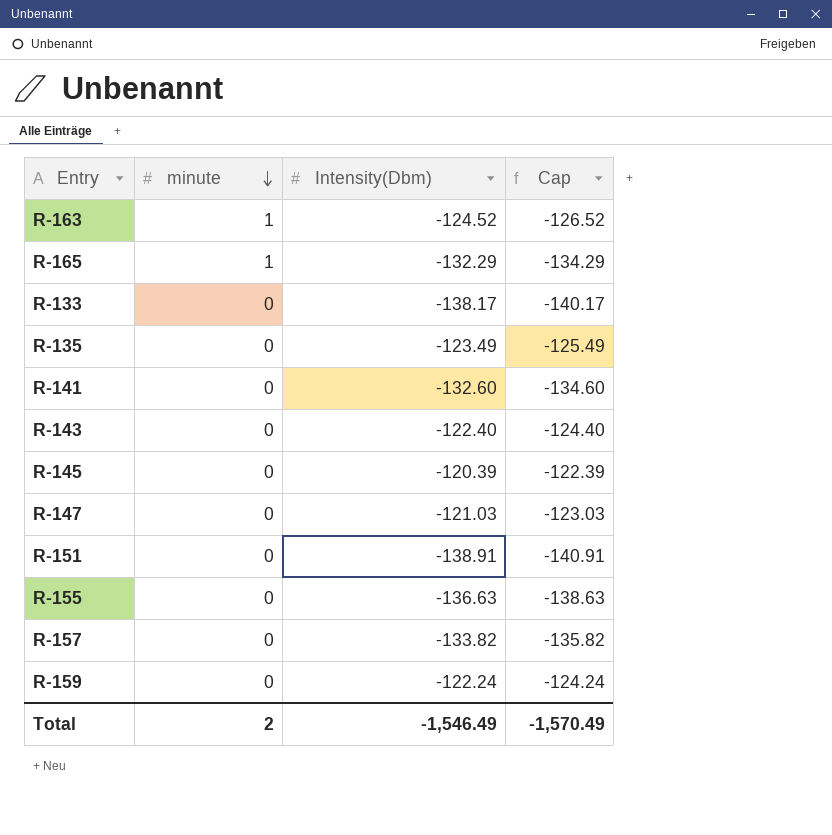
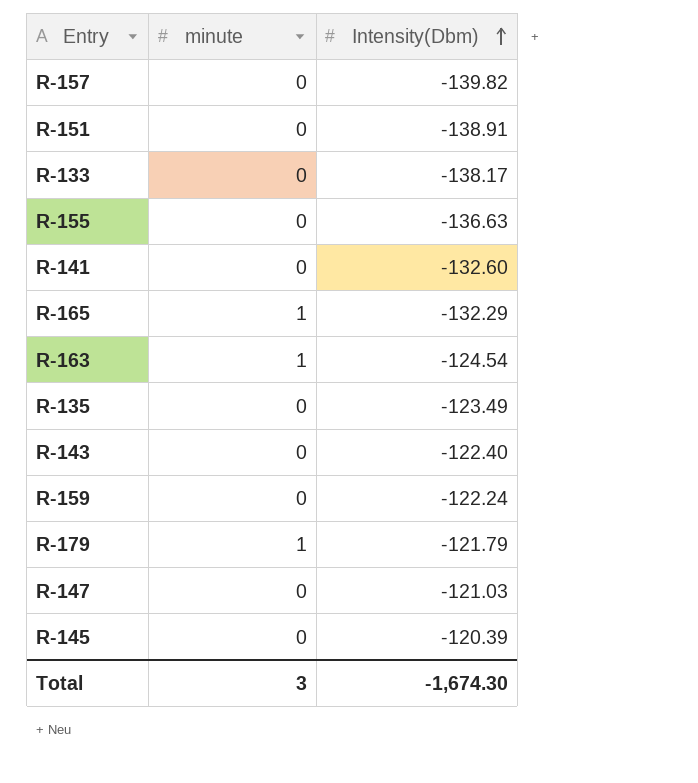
row order: minute descending -> Intensity(Dbm) ascending
column Cap | formula: [Intensity(Dbm)] - 2 -> none
R-157 | Intensity(Dbm): -133.82 -> -139.82
R-163 | Intensity(Dbm): -124.52 -> -124.54
row R-179: none -> 1 | -121.79
Total | minute: 2 -> 3
Total | Intensity(Dbm): -1,546.49 -> -1,674.30

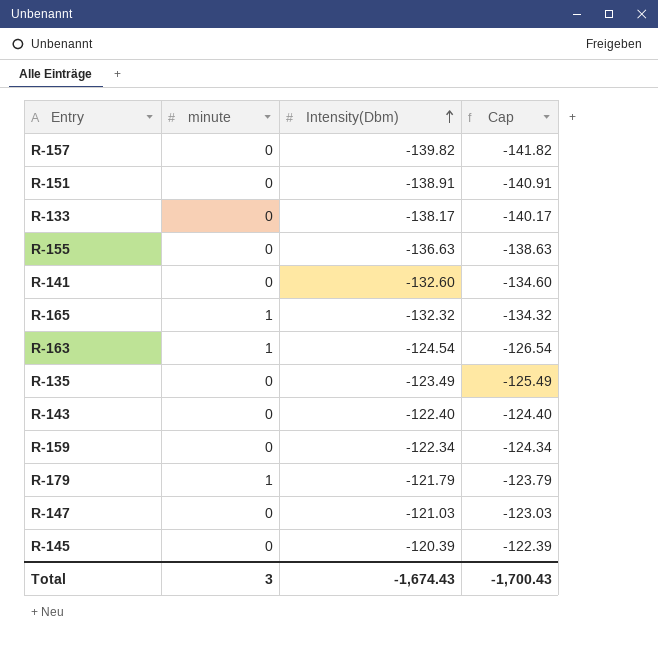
column Cap | formula: none -> [Intensity(Dbm)] - 2
R-165 | Intensity(Dbm): -132.29 -> -132.32
R-159 | Intensity(Dbm): -122.24 -> -122.34
Total | Intensity(Dbm): -1,674.30 -> -1,674.43

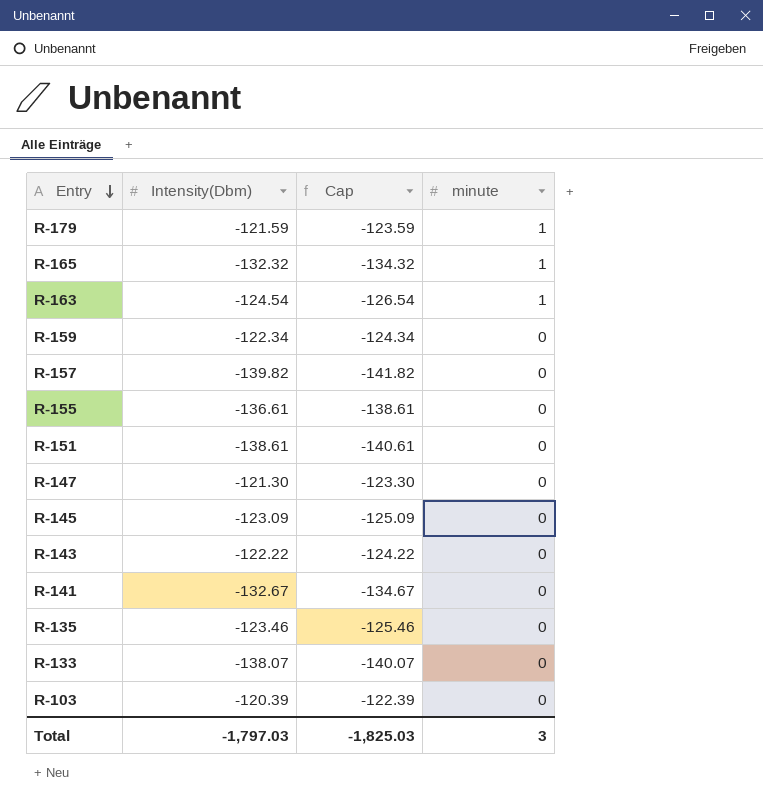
row order: Intensity(Dbm) ascending -> Entry descending
column minute | position: 2 -> 4
R-179 | Intensity(Dbm): -121.79 -> -121.59
R-179 | Cap: -123.79 -> -123.59
R-155 | Intensity(Dbm): -136.63 -> -136.61
R-155 | Cap: -138.63 -> -138.61
R-151 | Intensity(Dbm): -138.91 -> -138.61
R-151 | Cap: -140.91 -> -140.61
R-147 | Intensity(Dbm): -121.03 -> -121.30
R-147 | Cap: -123.03 -> -123.30
R-145 | Intensity(Dbm): -120.39 -> -123.09
R-145 | Cap: -122.39 -> -125.09
R-143 | Intensity(Dbm): -122.40 -> -122.22
R-143 | Cap: -124.40 -> -124.22
R-141 | Intensity(Dbm): -132.60 -> -132.67
R-141 | Cap: -134.60 -> -134.67
R-135 | Intensity(Dbm): -123.49 -> -123.46
R-135 | Cap: -125.49 -> -125.46
R-133 | Intensity(Dbm): -138.17 -> -138.07
R-133 | Cap: -140.17 -> -140.07
row R-103: none -> -120.39 | -122.39 | 0
Total | Intensity(Dbm): -1,674.43 -> -1,797.03
Total | Cap: -1,700.43 -> -1,825.03

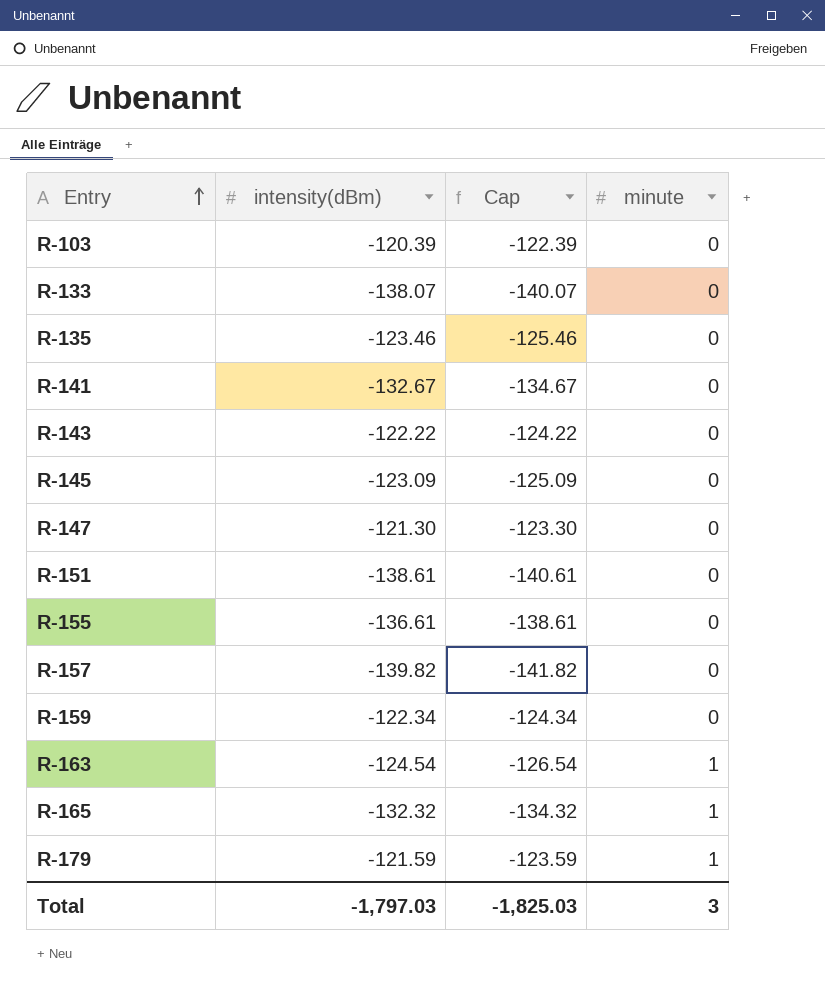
row order: Entry descending -> Entry ascending
column name: Intensity(Dbm) -> intensity(dBm)

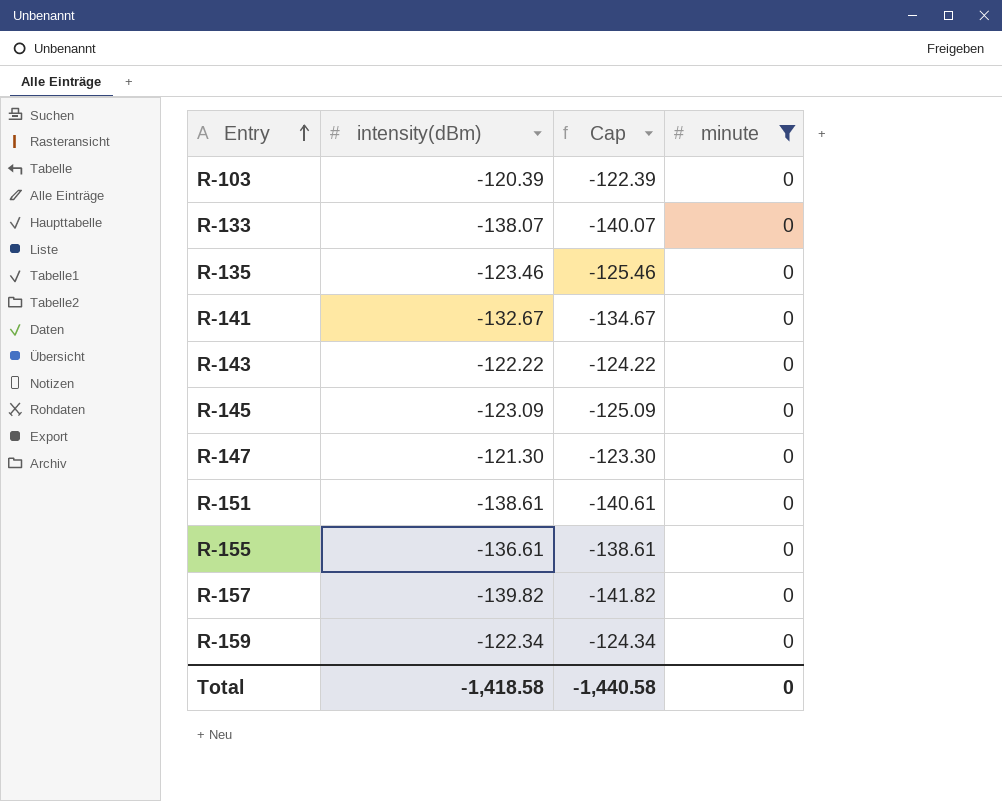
filter: none -> minute = 0
Total | intensity(dBm): -1,797.03 -> -1,418.58
Total | Cap: -1,825.03 -> -1,440.58
Total | minute: 3 -> 0

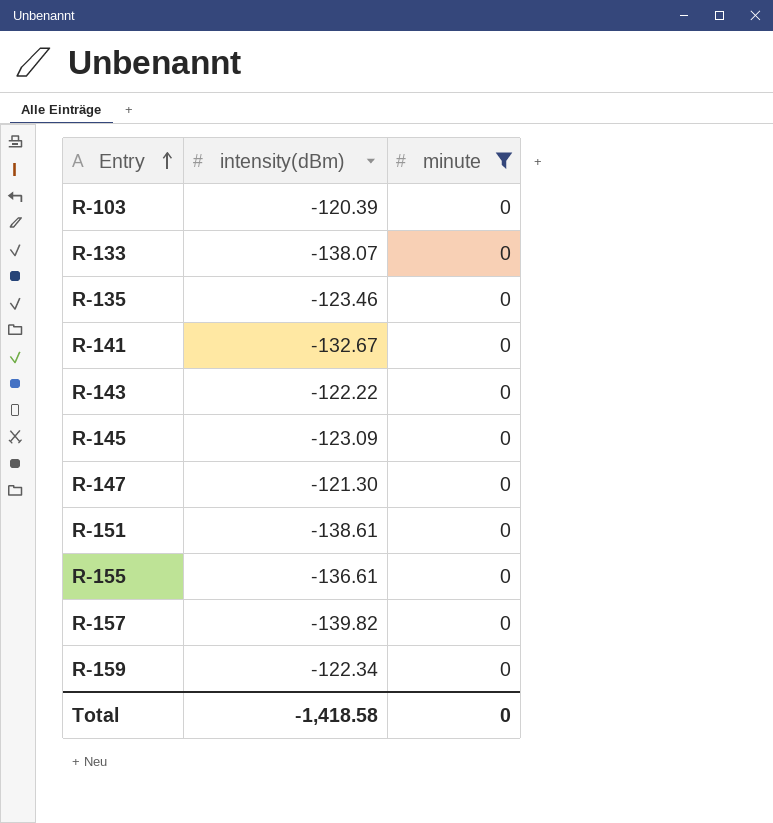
column Cap | formula: [intensity(dBm)] - 2 -> none

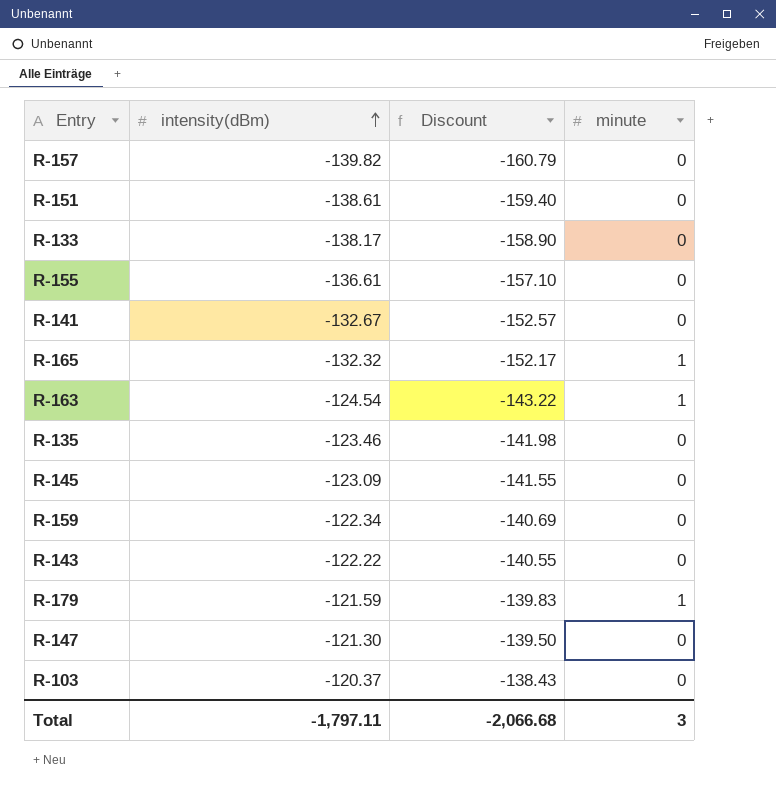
filter: minute = 0 -> none
row order: Entry ascending -> intensity(dBm) ascending
column Discount | formula: none -> [intensity(dBm)] * 1.15
R-133 | intensity(dBm): -138.07 -> -138.17
R-103 | intensity(dBm): -120.39 -> -120.37
Total | intensity(dBm): -1,418.58 -> -1,797.11
Total | minute: 0 -> 3

